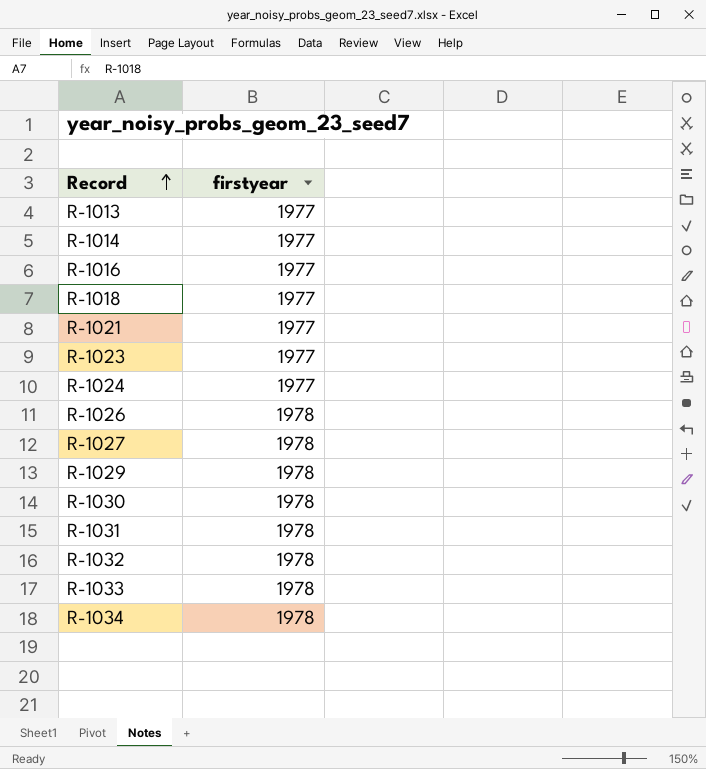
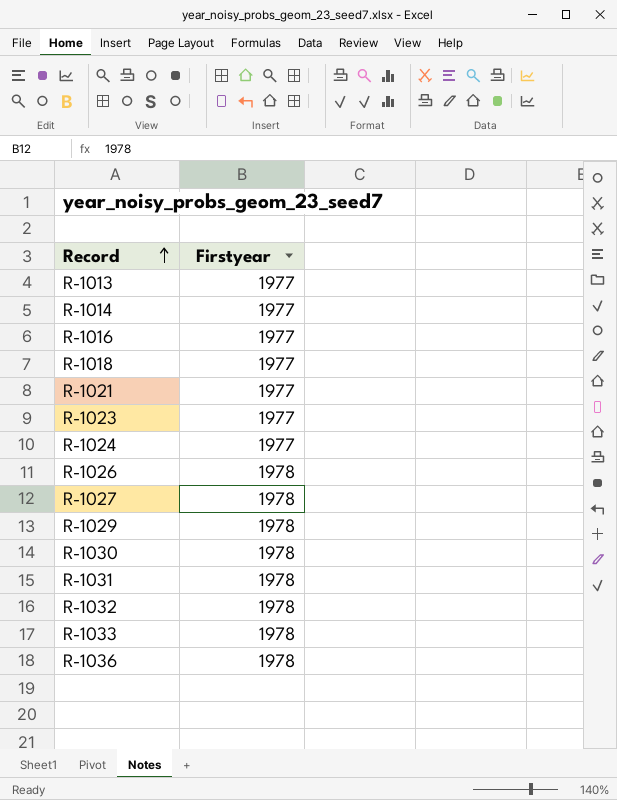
column name: firstyear -> Firstyear
row R-1034: 1978 -> none
row R-1036: none -> 1978

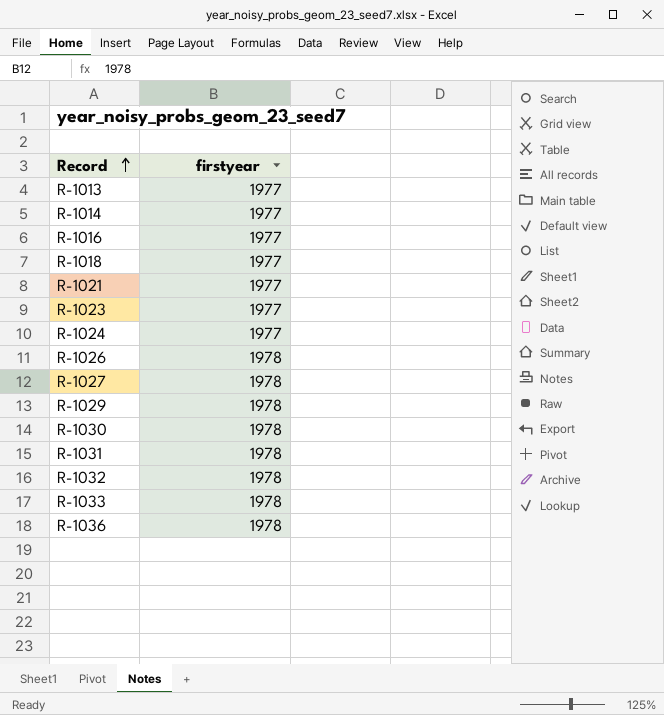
column name: Firstyear -> firstyear

